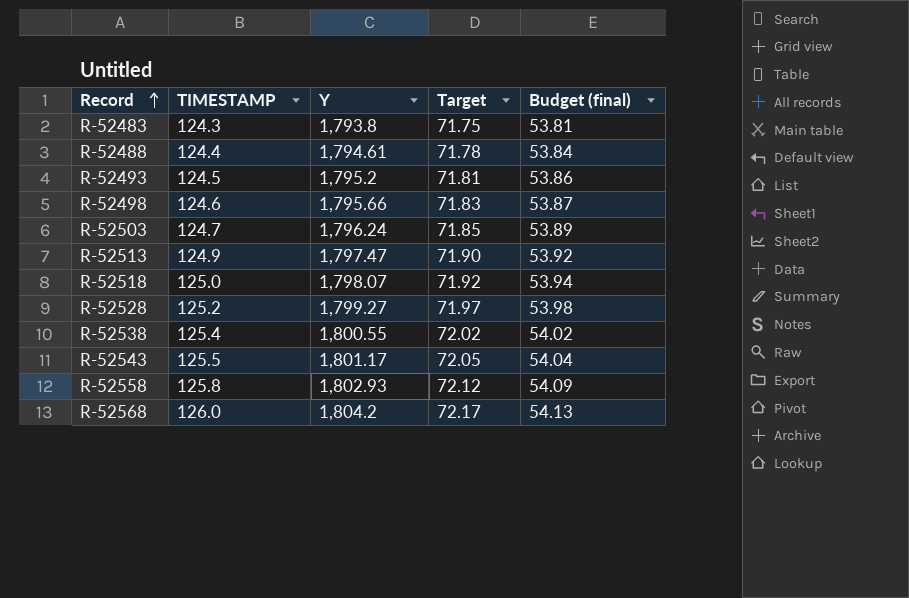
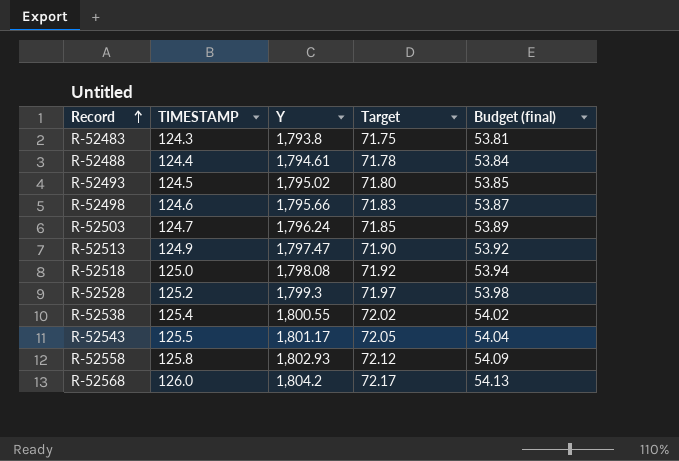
R-52493 | Y: 1,795.2 -> 1,795.02
R-52493 | Target: 71.81 -> 71.80
R-52493 | Budget (final): 53.86 -> 53.85
R-52518 | Y: 1,798.07 -> 1,798.08
R-52528 | Y: 1,799.27 -> 1,799.3

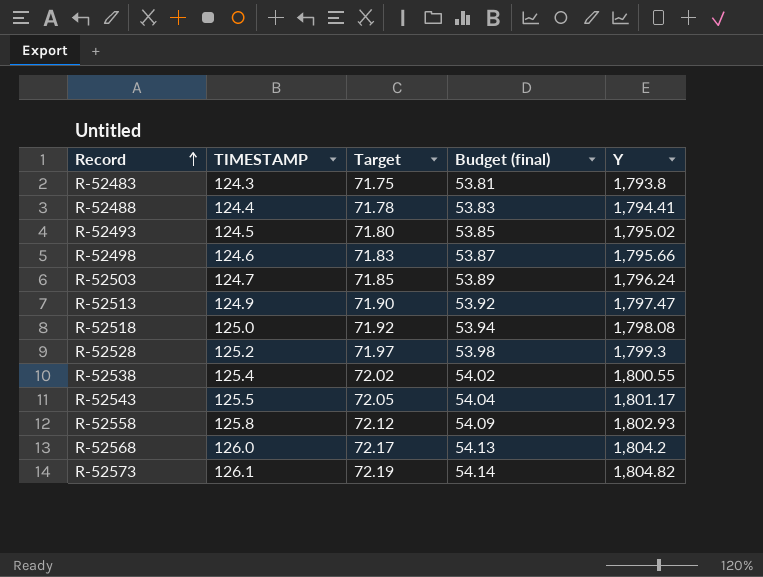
column Y | position: 3 -> 5
R-52488 | Budget (final): 53.84 -> 53.83
R-52488 | Y: 1,794.61 -> 1,794.41
row R-52573: none -> 126.1 | 72.19 | 54.14 | 1,804.82

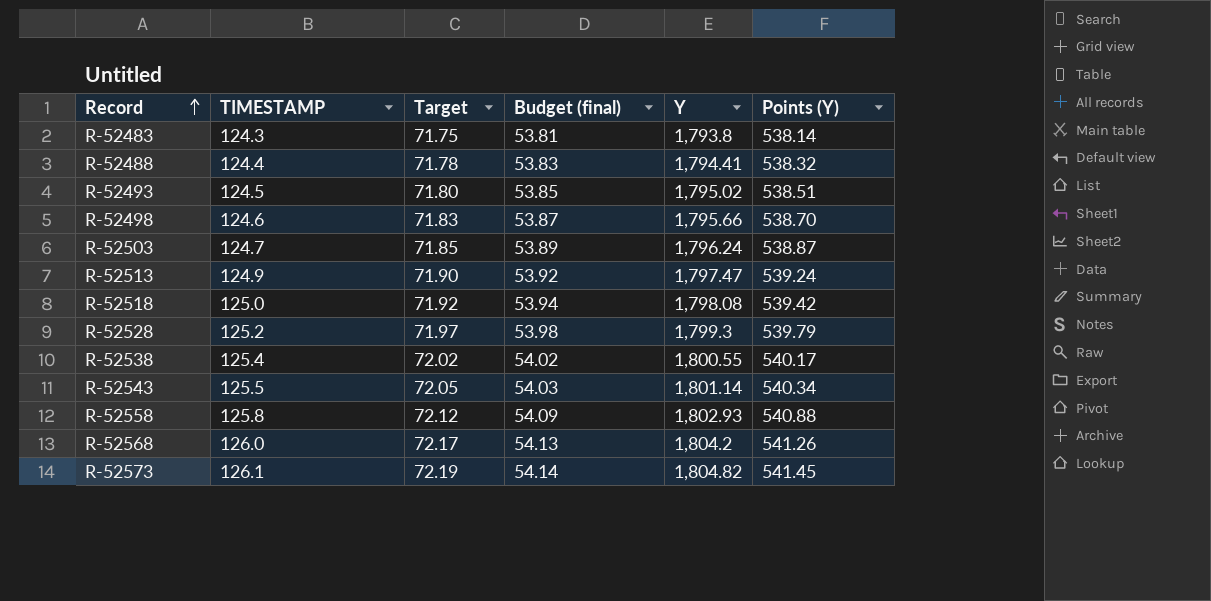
column Points (Y) | formula: none -> [Y] * 0.3
R-52543 | Budget (final): 54.04 -> 54.03
R-52543 | Y: 1,801.17 -> 1,801.14

